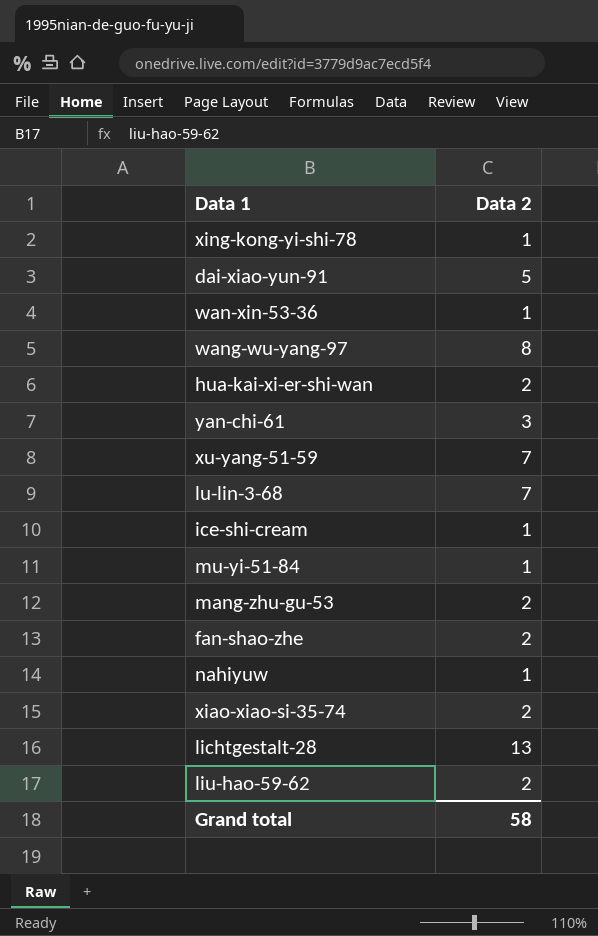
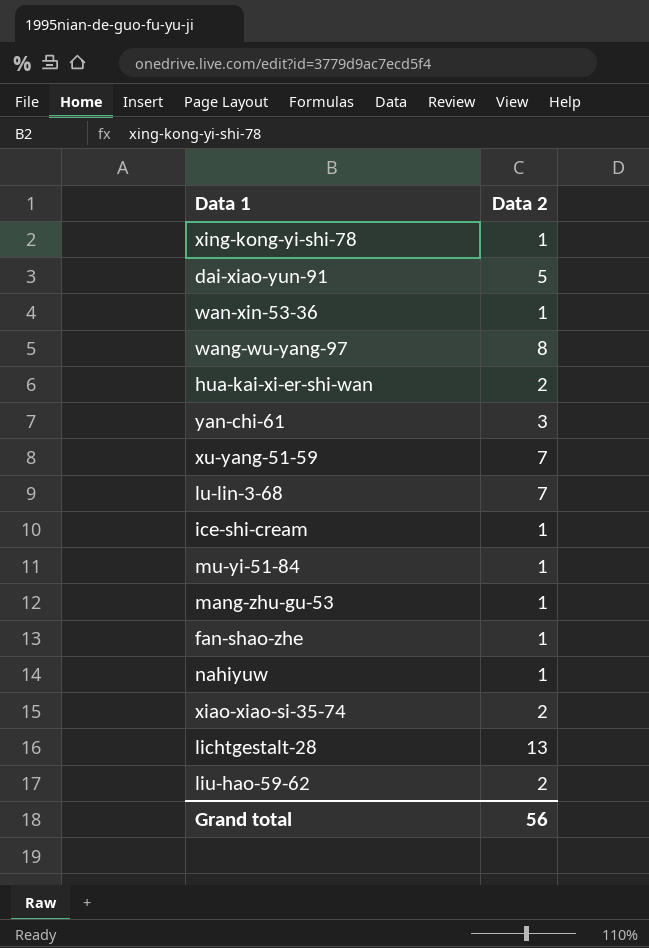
mang-zhu-gu-53 | Data 2: 2 -> 1
fan-shao-zhe | Data 2: 2 -> 1
Grand total | Data 2: 58 -> 56

